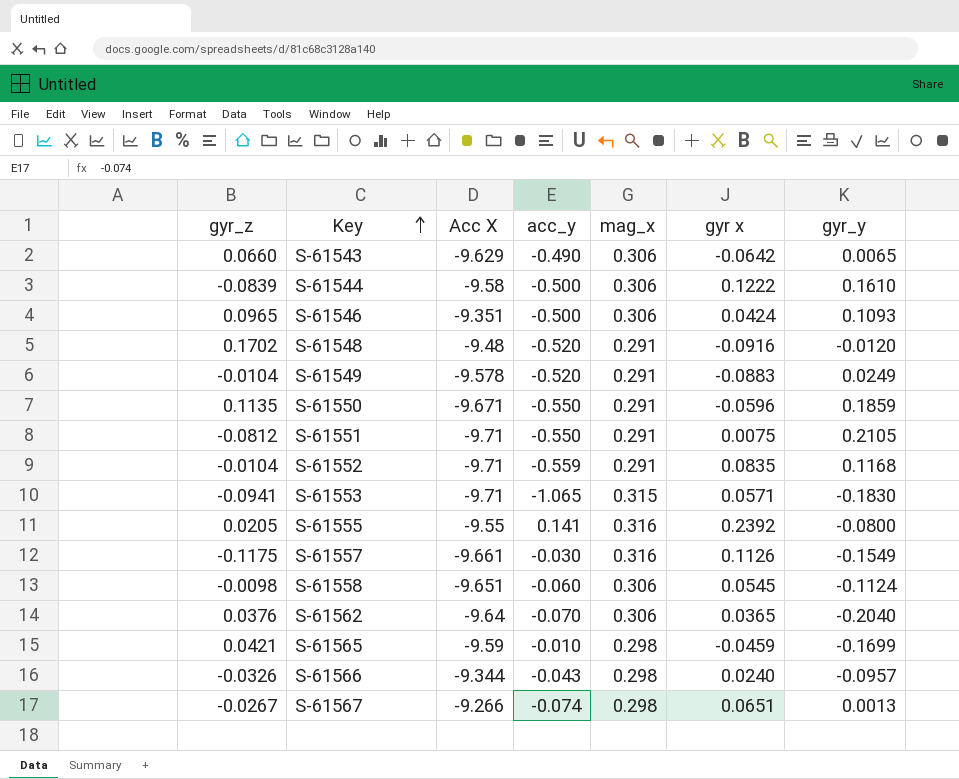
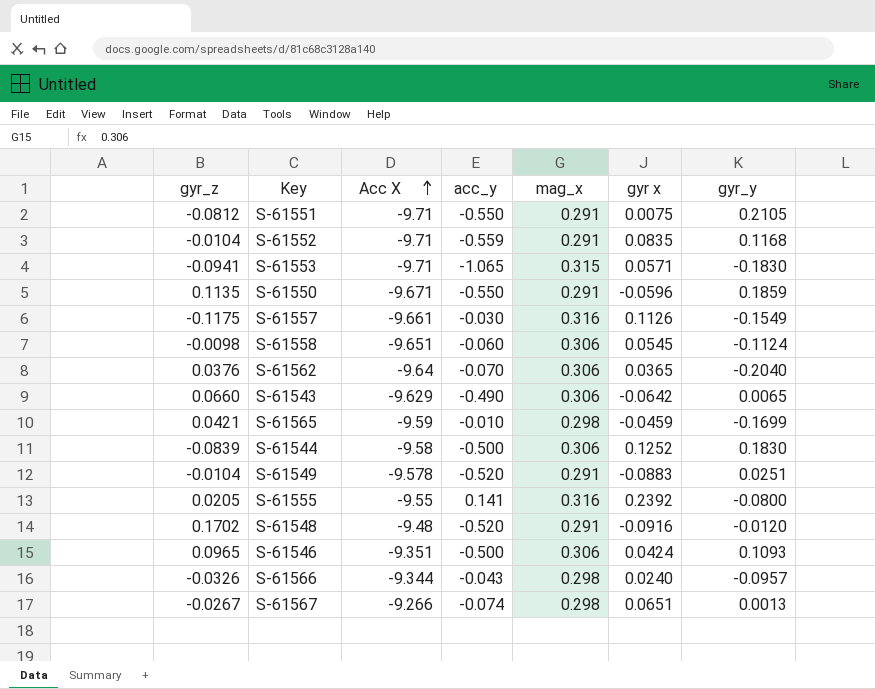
row order: Key ascending -> Acc X ascending
S-61544 | gyr x: 0.1222 -> 0.1252
S-61544 | gyr_y: 0.1610 -> 0.1830
S-61549 | gyr_y: 0.0249 -> 0.0251

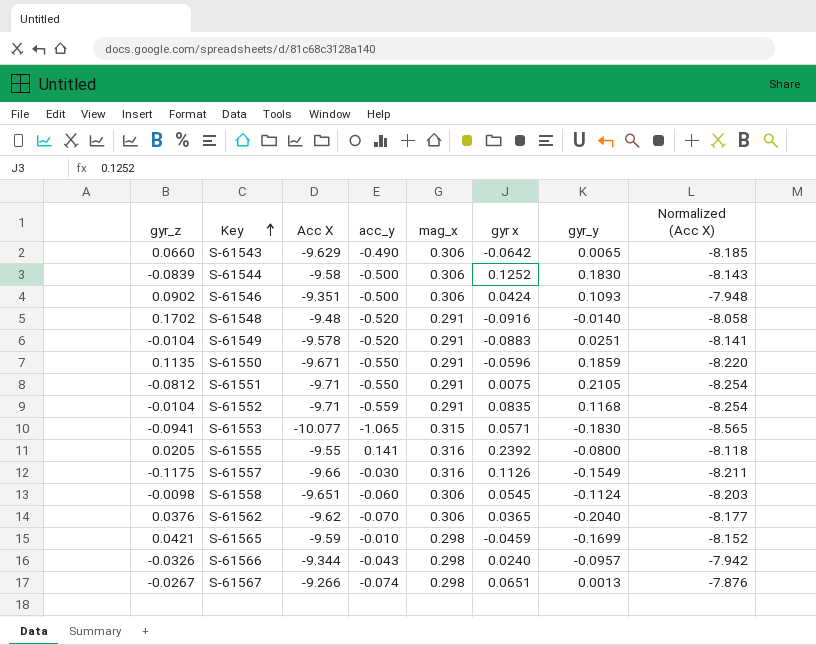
row order: Acc X ascending -> Key ascending
column Normalized (Acc X) | formula: none -> [Acc X] * 0.85
S-61546 | gyr_z: 0.0965 -> 0.0902
S-61548 | gyr_y: -0.0120 -> -0.0140
S-61553 | Acc X: -9.71 -> -10.077
S-61557 | Acc X: -9.661 -> -9.66
S-61562 | Acc X: -9.64 -> -9.62

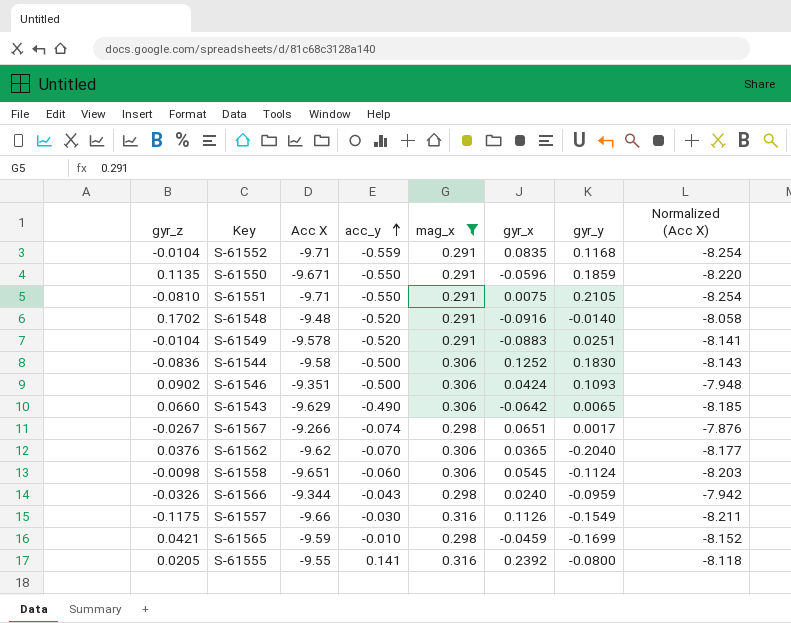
filter: none -> mag_x != 0.315
row order: Key ascending -> acc_y ascending
column name: gyr x -> gyr_x
S-61551 | gyr_z: -0.0812 -> -0.0810
S-61544 | gyr_z: -0.0839 -> -0.0836
S-61567 | gyr_y: 0.0013 -> 0.0017
S-61566 | gyr_y: -0.0957 -> -0.0959

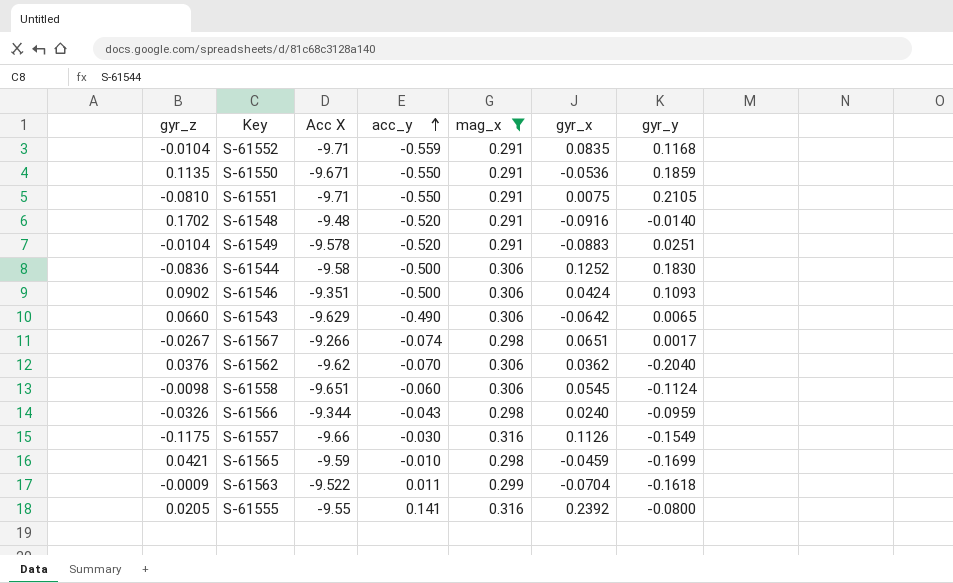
column Normalized (Acc X) | formula: [Acc X] * 0.85 -> none
S-61550 | gyr_x: -0.0596 -> -0.0536
S-61562 | gyr_x: 0.0365 -> 0.0362
row S-61563: none -> -0.0009 | -9.522 | 0.011 | 0.299 | -0.0704 | -0.1618

